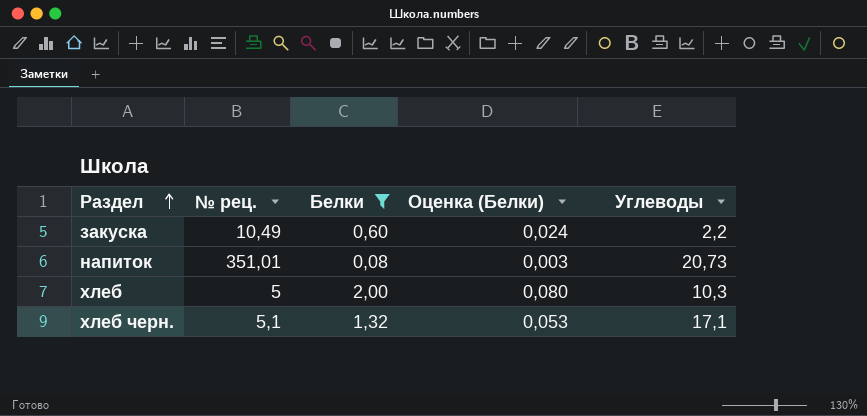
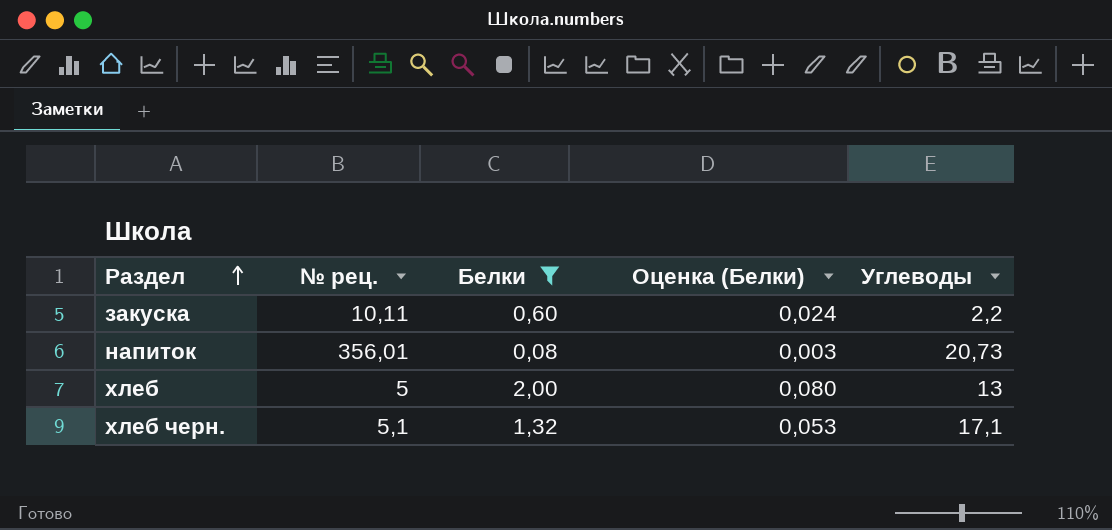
закуска | № рец.: 10,49 -> 10,11
напиток | № рец.: 351,01 -> 356,01
хлеб | Углеводы: 10,3 -> 13

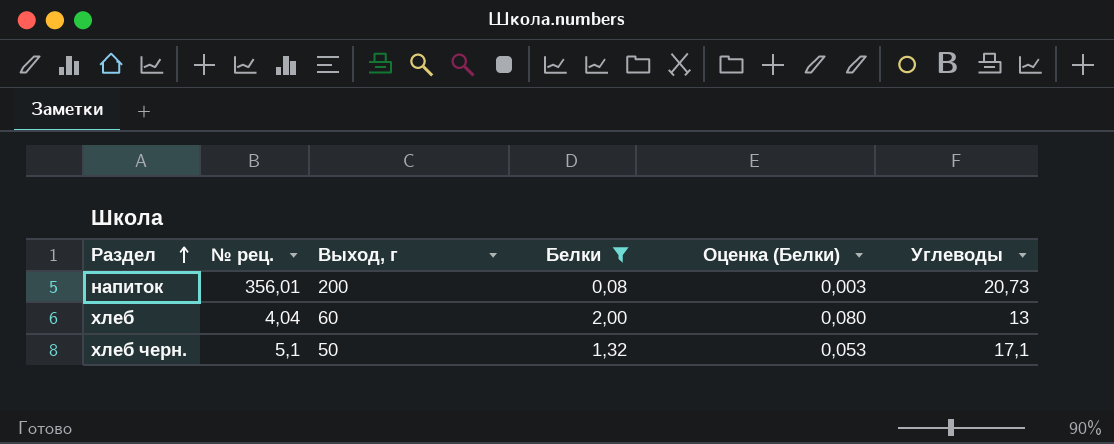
column Выход, г | position: none -> 3
row закуска: 10,11 | 0,60 | 0,024 | 2,2 -> none
хлеб | № рец.: 5 -> 4,04

